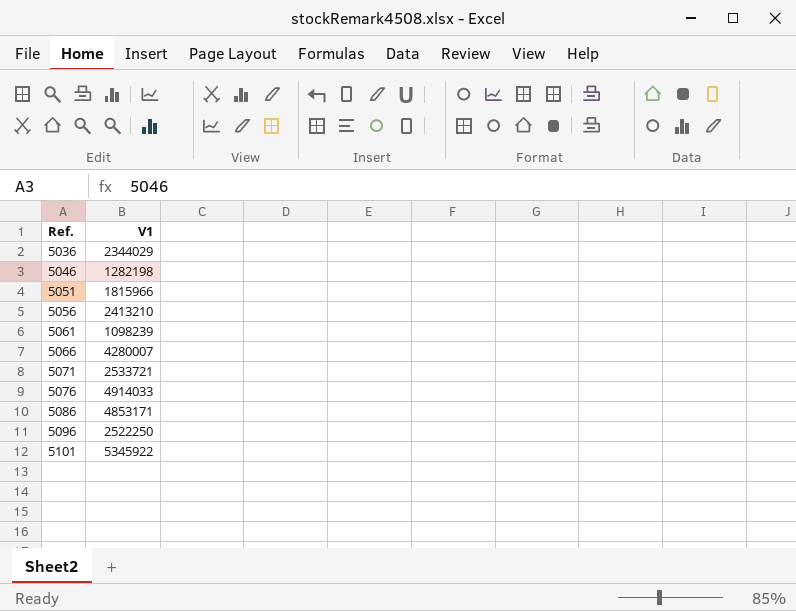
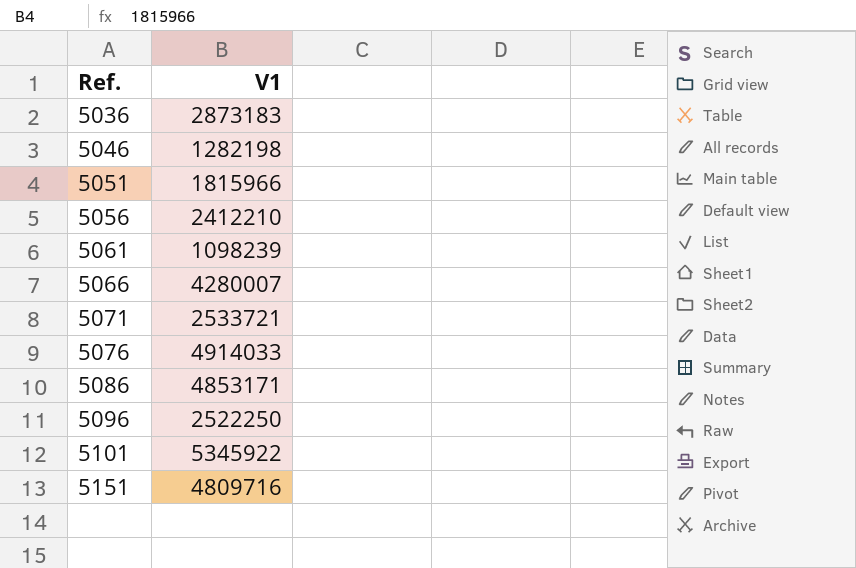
5036 | V1: 2344029 -> 2873183
5056 | V1: 2413210 -> 2412210
row 5151: none -> 4809716

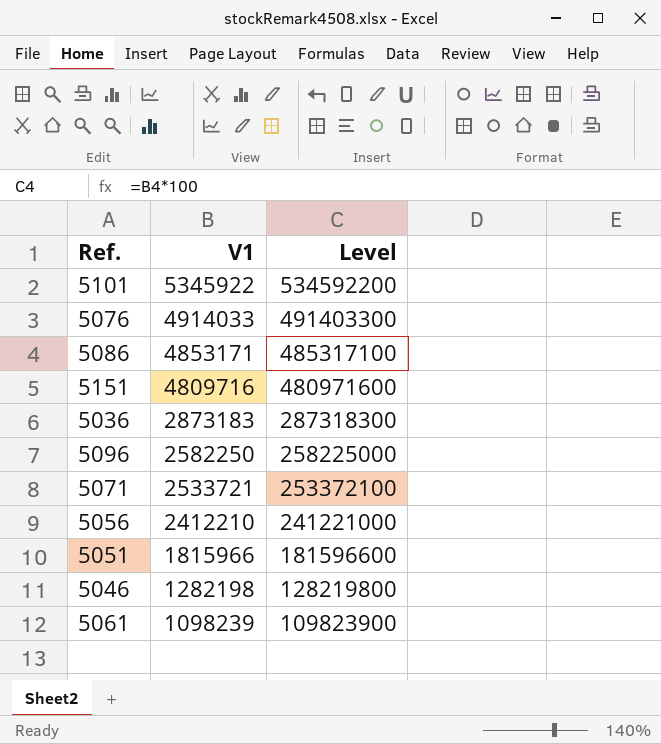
row order: Ref. ascending -> V1 descending
column Level | formula: none -> [V1] * 100
row 5066: 4280007 -> none
5096 | V1: 2522250 -> 2582250

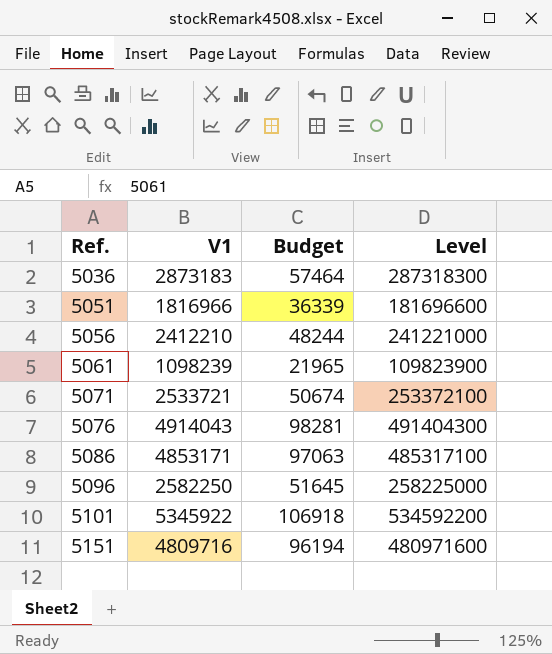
row order: V1 descending -> Ref. ascending
column Budget | formula: none -> [V1] * 0.02
row 5046: 1282198 | 128219800 -> none
5051 | V1: 1815966 -> 1816966
5051 | Level: 181596600 -> 181696600
5076 | V1: 4914033 -> 4914043
5076 | Level: 491403300 -> 491404300

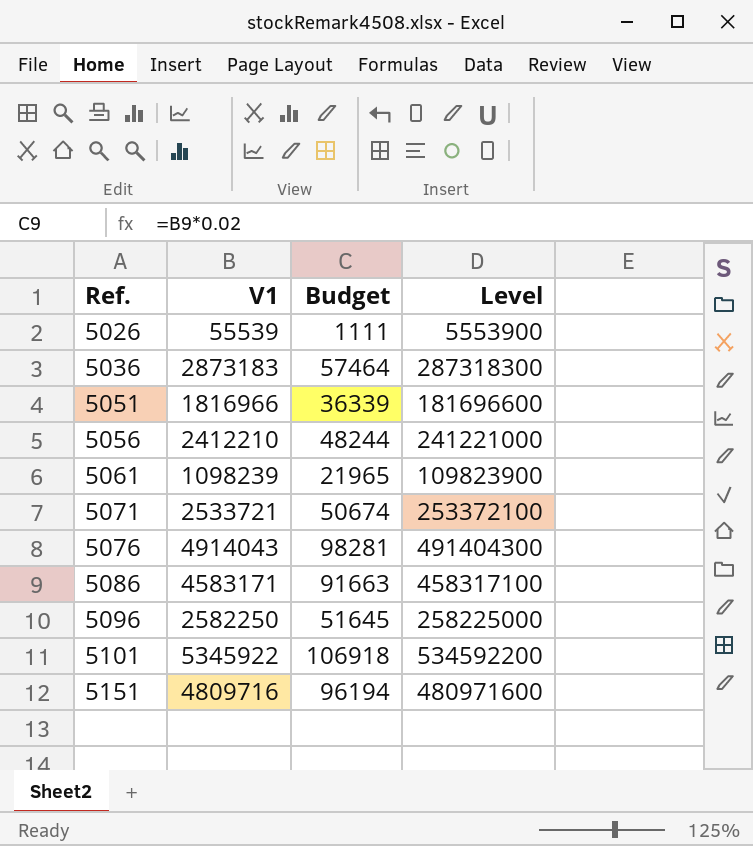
row 5026: none -> 55539 | 1111 | 5553900
5086 | V1: 4853171 -> 4583171
5086 | Budget: 97063 -> 91663
5086 | Level: 485317100 -> 458317100

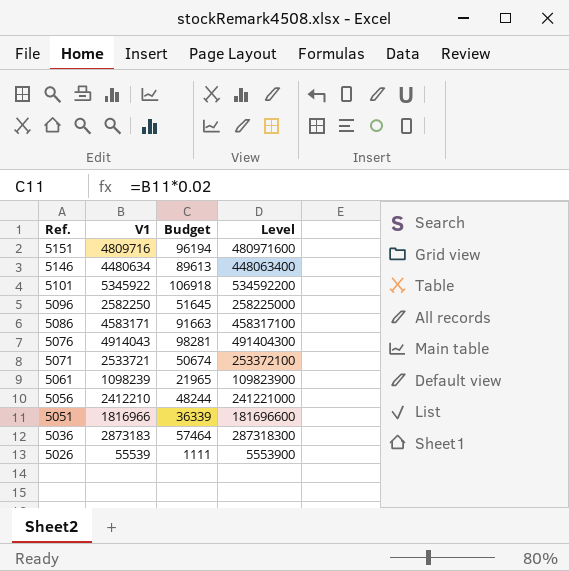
row order: Ref. ascending -> Ref. descending
row 5146: none -> 4480634 | 89613 | 448063400

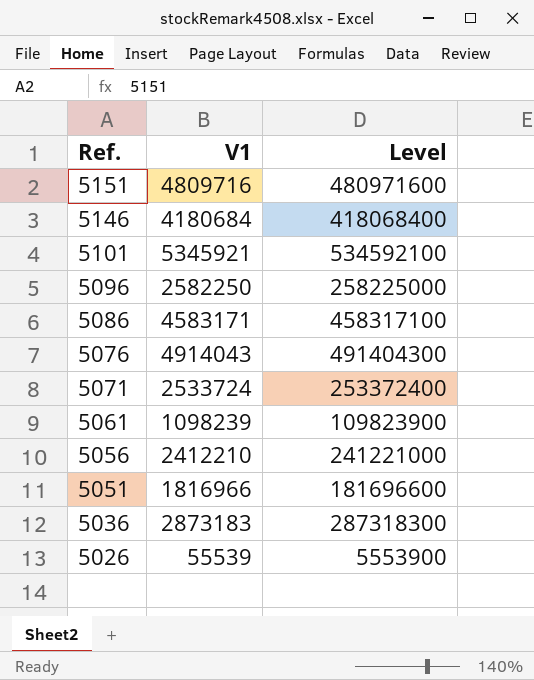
column Budget | formula: [V1] * 0.02 -> none
5146 | V1: 4480634 -> 4180684
5146 | Level: 448063400 -> 418068400
5101 | V1: 5345922 -> 5345921
5101 | Level: 534592200 -> 534592100
5071 | V1: 2533721 -> 2533724
5071 | Level: 253372100 -> 253372400

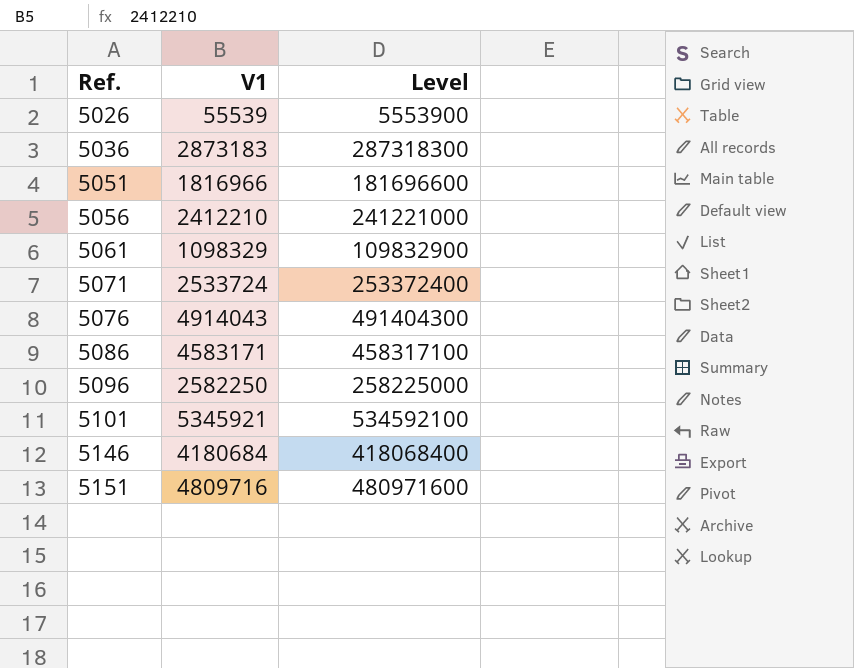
row order: Ref. descending -> Ref. ascending
5061 | V1: 1098239 -> 1098329
5061 | Level: 109823900 -> 109832900

